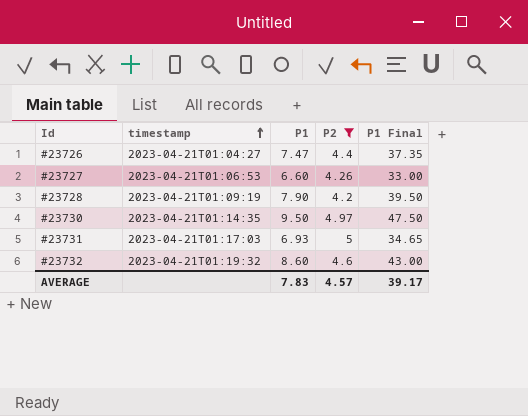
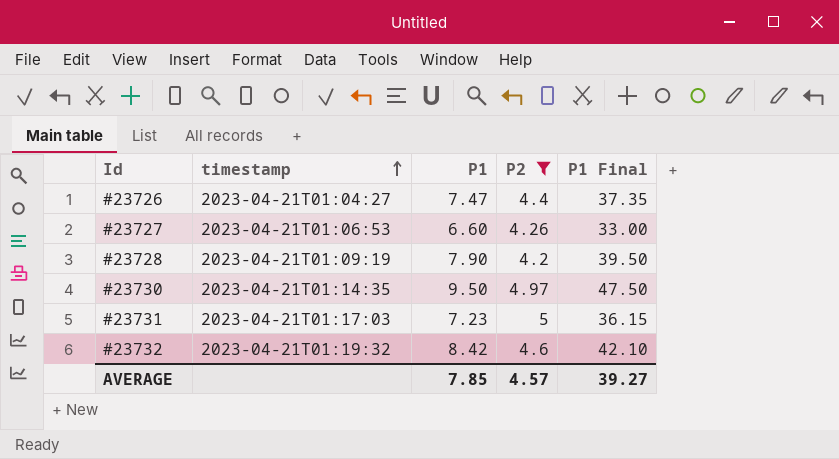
#23731 | P1: 6.93 -> 7.23
#23731 | P1 Final: 34.65 -> 36.15
#23732 | P1: 8.60 -> 8.42
#23732 | P1 Final: 43.00 -> 42.10
AVERAGE | P1: 7.83 -> 7.85
AVERAGE | P1 Final: 39.17 -> 39.27

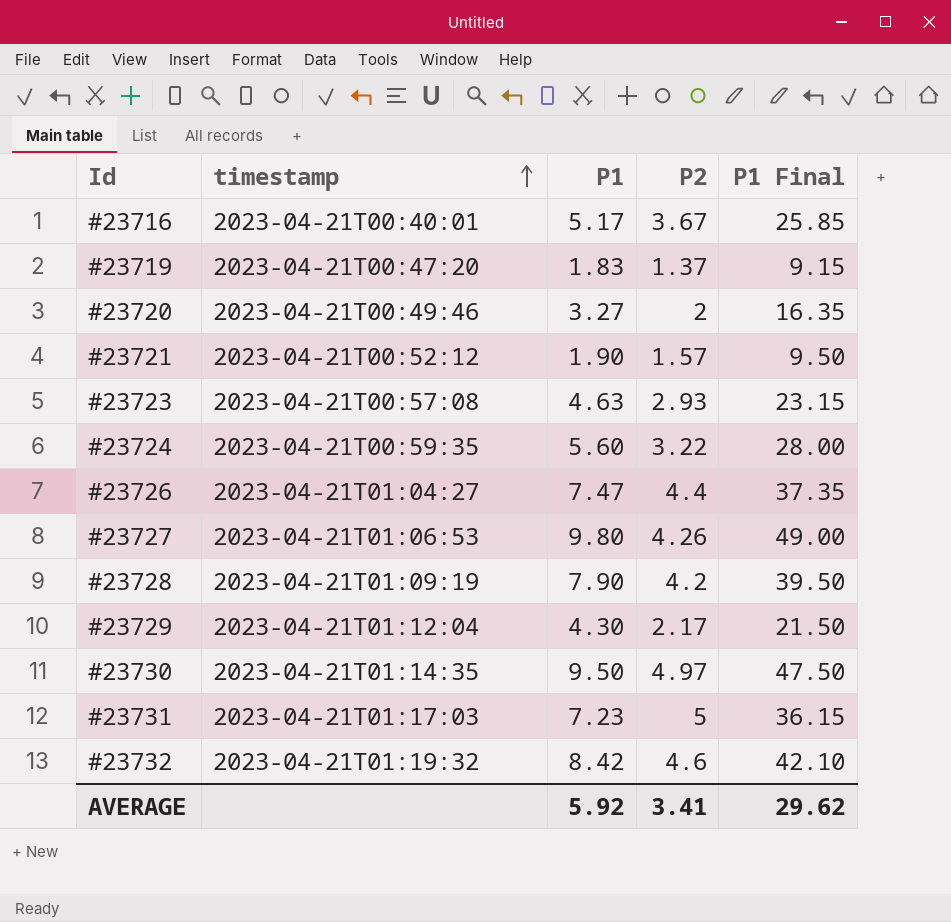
filter: P2 >= 4.2 -> none
#23727 | P1: 6.60 -> 9.80
#23727 | P1 Final: 33.00 -> 49.00
AVERAGE | P1: 7.85 -> 5.92
AVERAGE | P2: 4.57 -> 3.41
AVERAGE | P1 Final: 39.27 -> 29.62

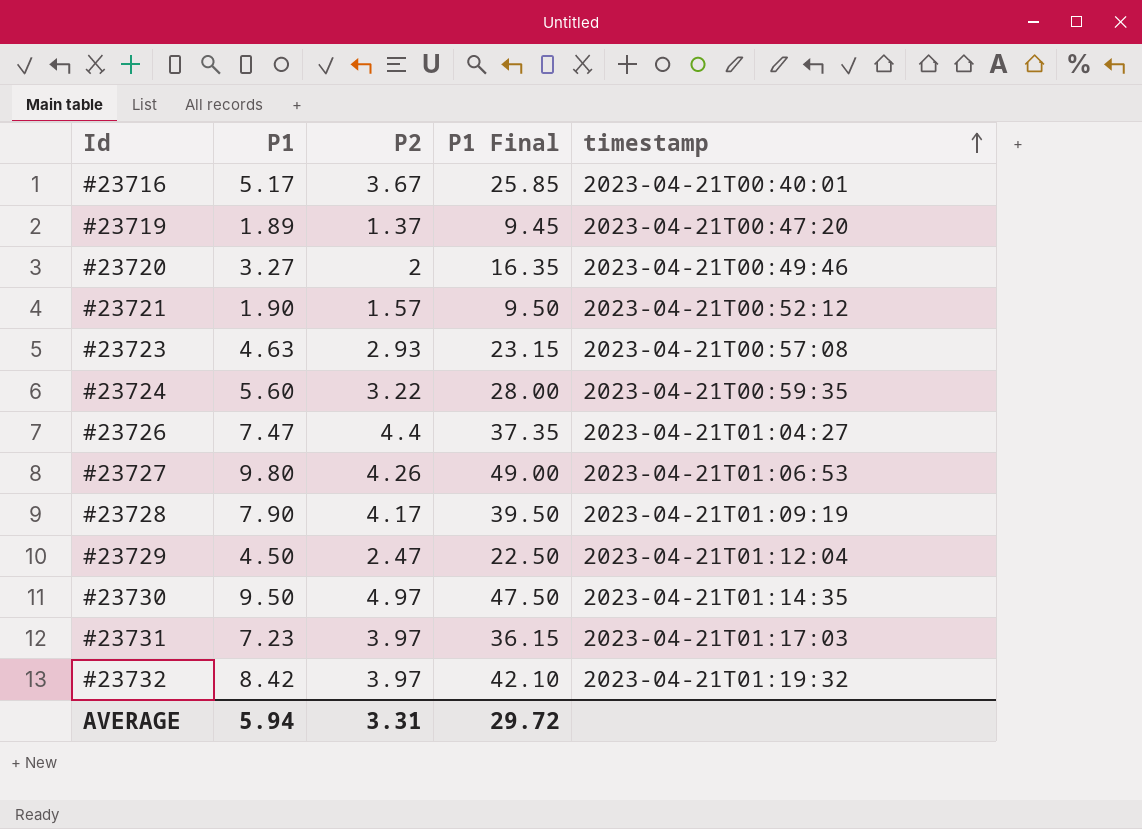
column timestamp | position: 2 -> 5
#23719 | P1: 1.83 -> 1.89
#23719 | P1 Final: 9.15 -> 9.45
#23728 | P2: 4.2 -> 4.17
#23729 | P1: 4.30 -> 4.50
#23729 | P2: 2.17 -> 2.47
#23729 | P1 Final: 21.50 -> 22.50
#23731 | P2: 5 -> 3.97
#23732 | P2: 4.6 -> 3.97
AVERAGE | P1: 5.92 -> 5.94
AVERAGE | P2: 3.41 -> 3.31
AVERAGE | P1 Final: 29.62 -> 29.72

